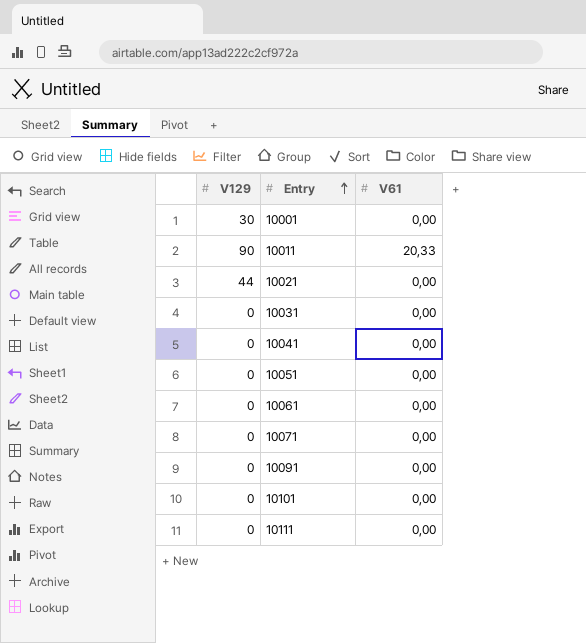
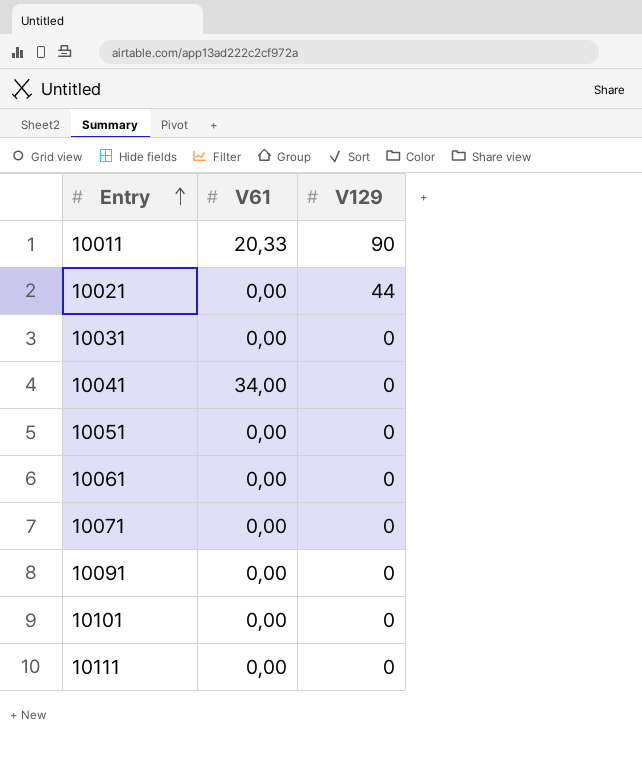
column V129 | position: 1 -> 3
row 10001: 30 | 0,00 -> none
10041 | V61: 0,00 -> 34,00

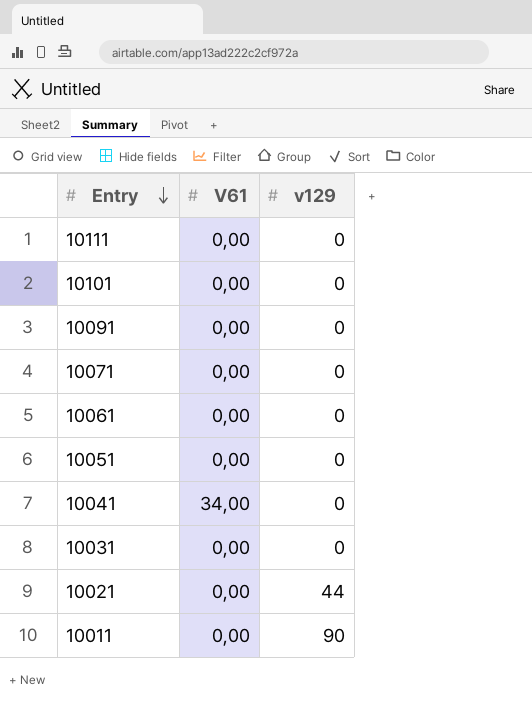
row order: Entry ascending -> Entry descending
column name: V129 -> v129
10011 | V61: 20,33 -> 0,00

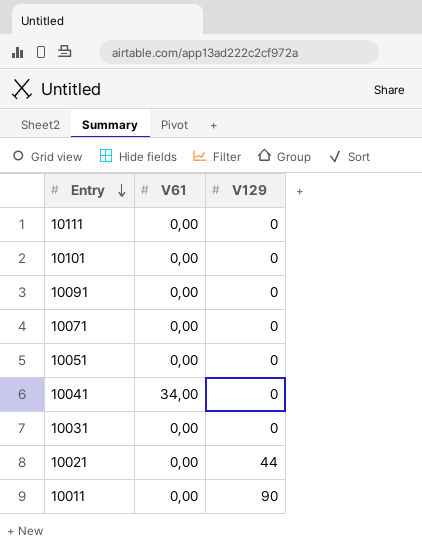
column name: v129 -> V129
row 10061: 0,00 | 0 -> none

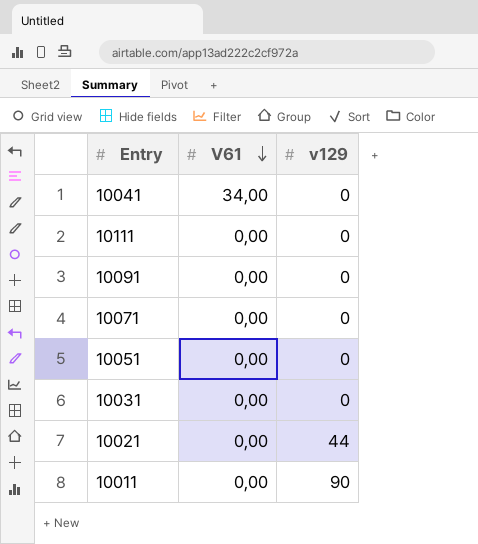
row order: Entry descending -> V61 descending
column name: V129 -> v129
row 10101: 0,00 | 0 -> none

